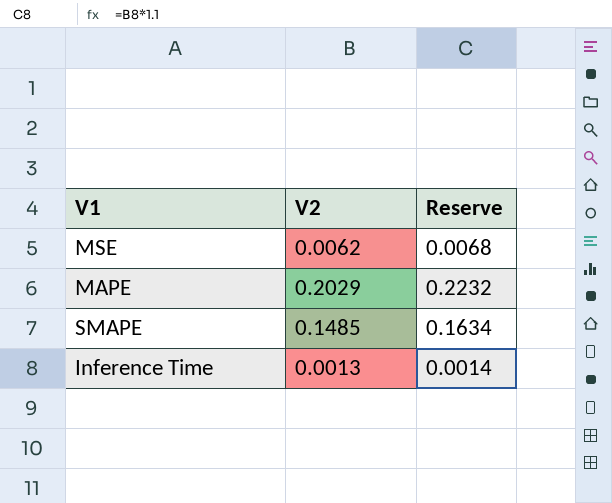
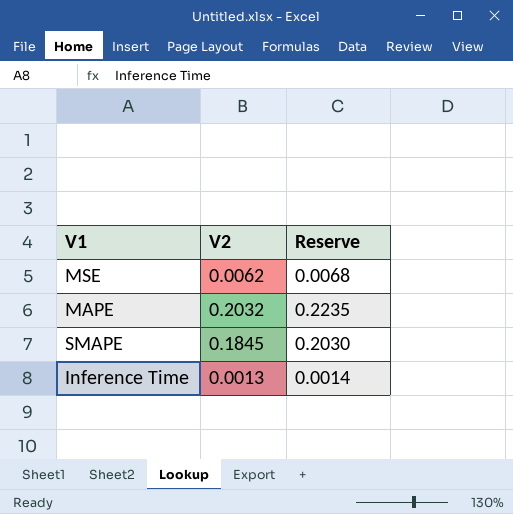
MAPE | V2: 0.2029 -> 0.2032
MAPE | Reserve: 0.2232 -> 0.2235
SMAPE | V2: 0.1485 -> 0.1845
SMAPE | Reserve: 0.1634 -> 0.2030

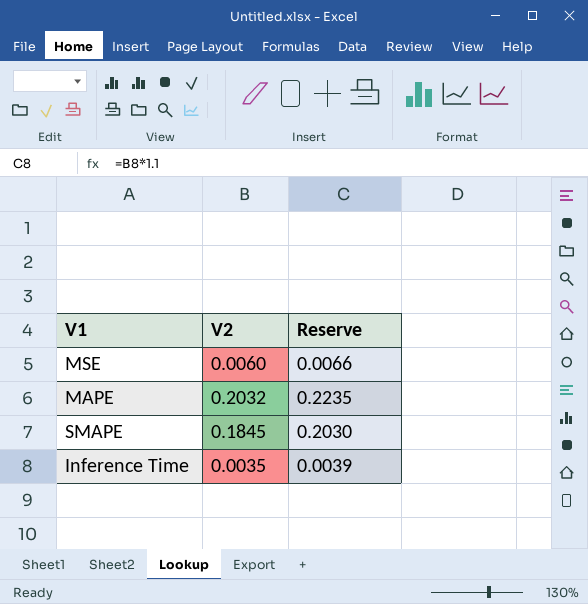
MSE | V2: 0.0062 -> 0.0060
MSE | Reserve: 0.0068 -> 0.0066
Inference Time | V2: 0.0013 -> 0.0035
Inference Time | Reserve: 0.0014 -> 0.0039

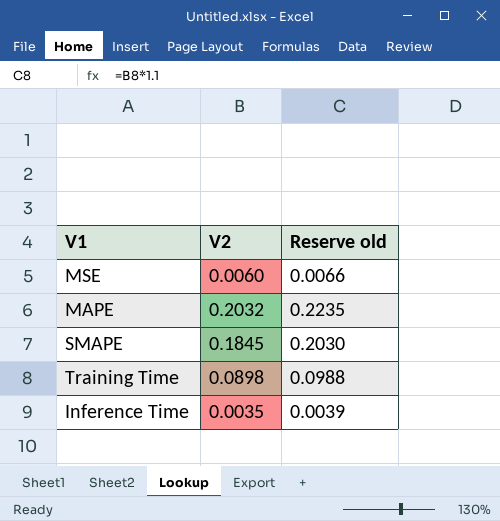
column name: Reserve -> Reserve old
row Training Time: none -> 0.0898 | 0.0988

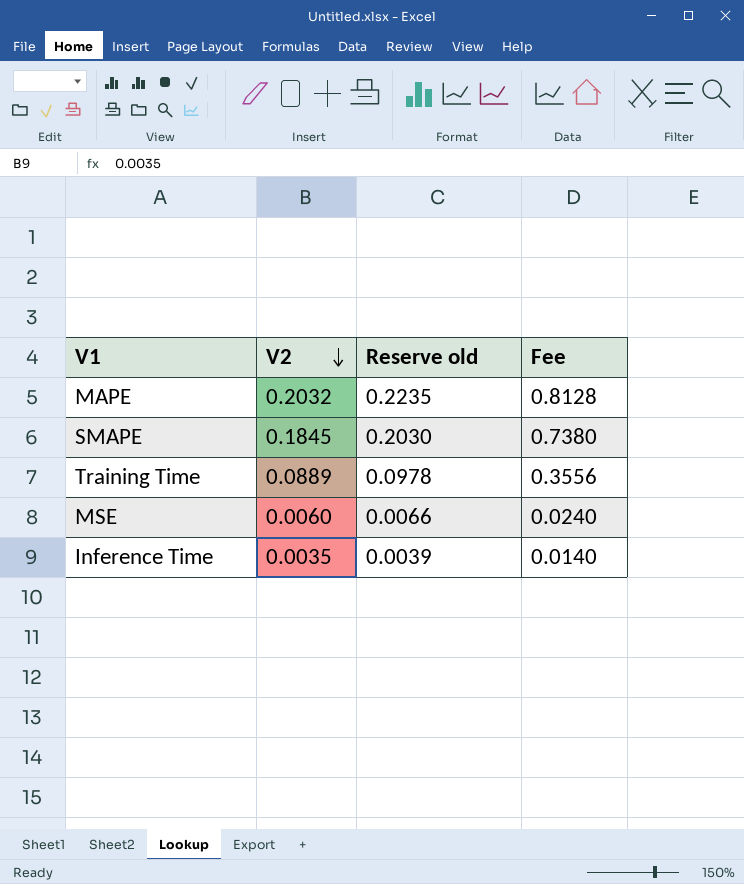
row order: none -> V2 descending
column Fee | formula: none -> [V2] * 4
Training Time | V2: 0.0898 -> 0.0889
Training Time | Reserve old: 0.0988 -> 0.0978

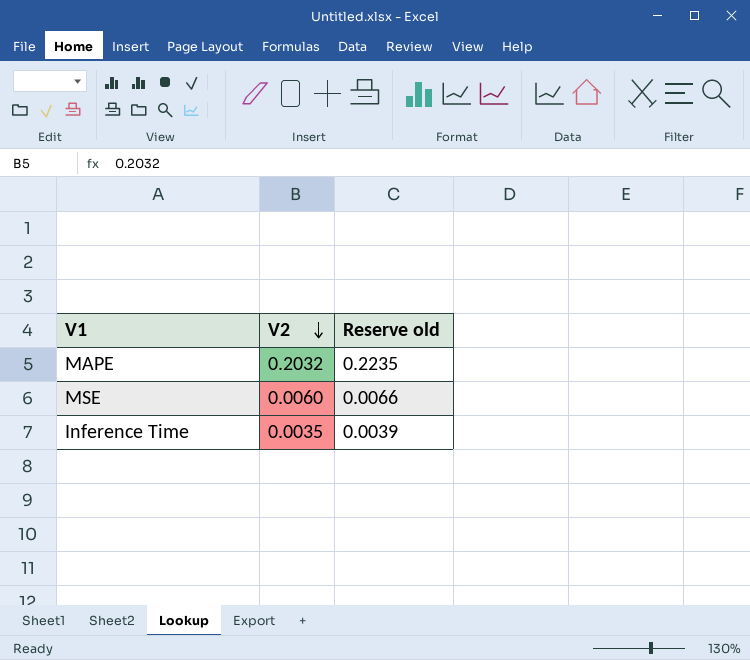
column Fee | formula: [V2] * 4 -> none
row SMAPE: 0.1845 | 0.2030 | 0.7380 -> none
row Training Time: 0.0889 | 0.0978 | 0.3556 -> none

